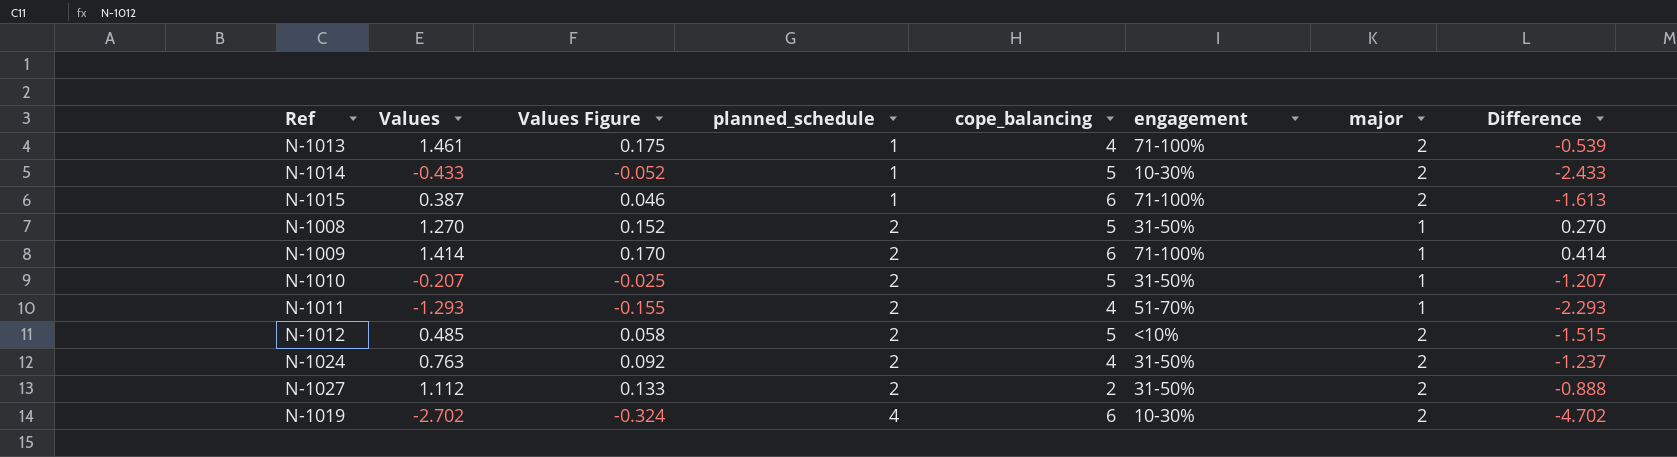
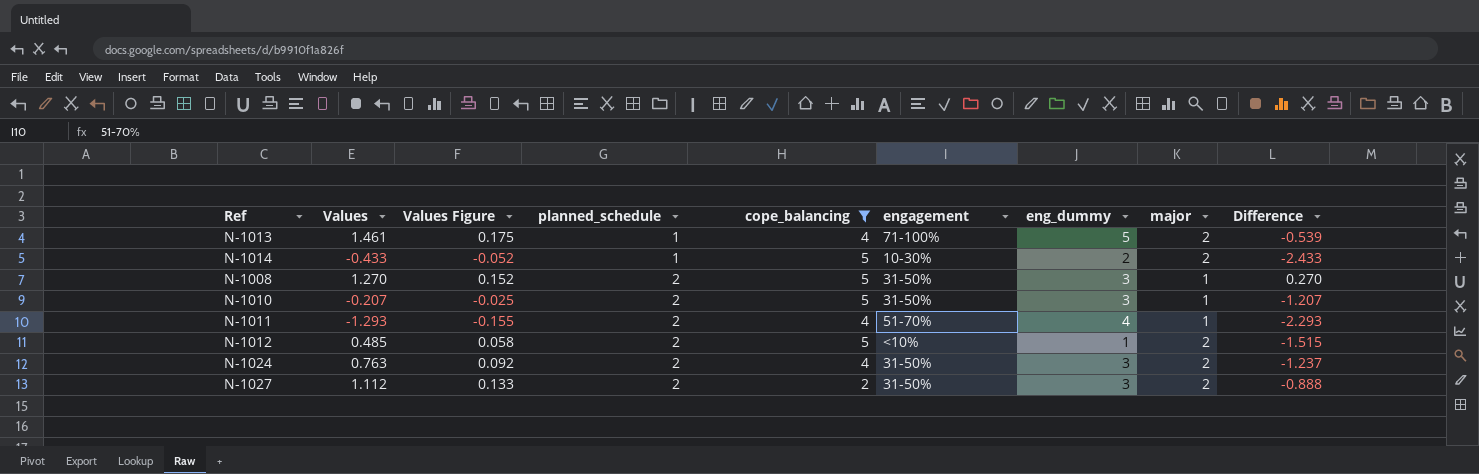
filter: none -> cope_balancing != 6
column eng_dummy | position: none -> 7

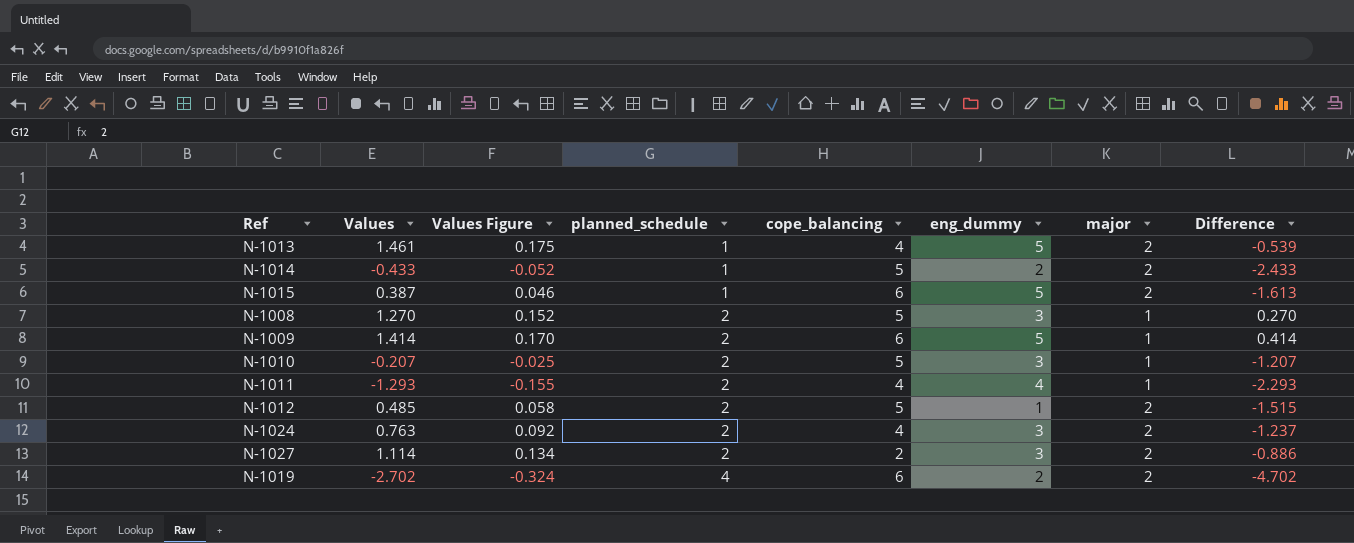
filter: cope_balancing != 6 -> none
column engagement | position: 6 -> none
N-1027 | Values: 1.112 -> 1.114
N-1027 | Values Figure: 0.133 -> 0.134
N-1027 | Difference: -0.888 -> -0.886

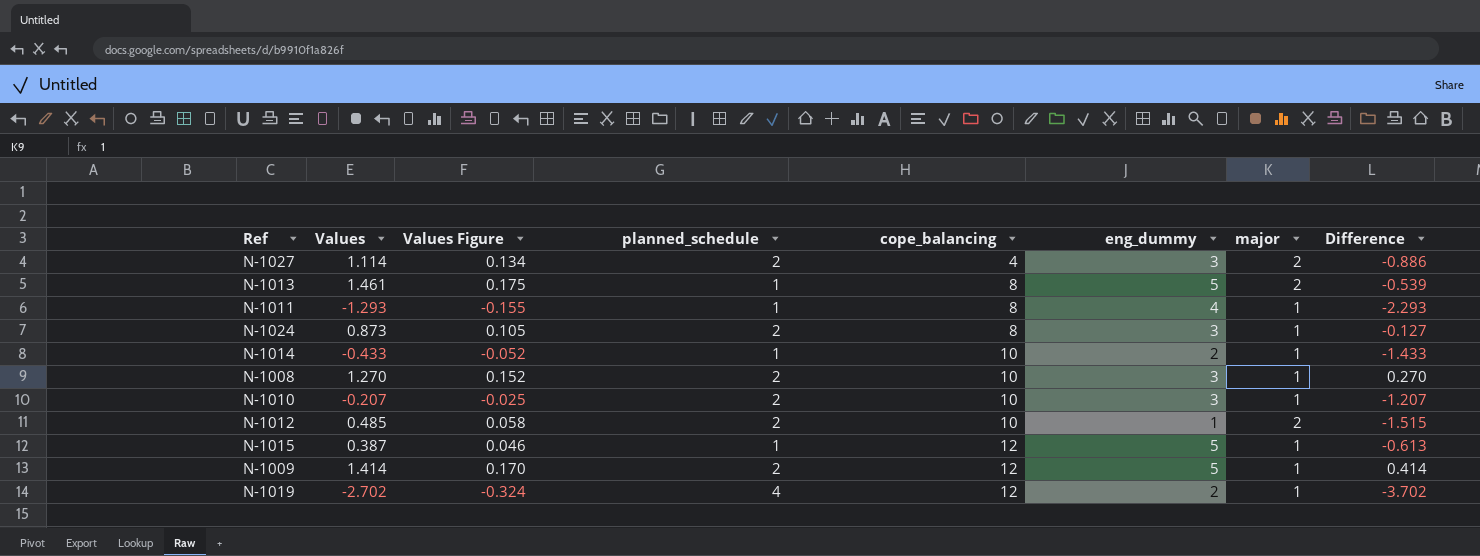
row order: planned_schedule ascending -> cope_balancing ascending
N-1027 | cope_balancing: 2 -> 4
N-1013 | cope_balancing: 4 -> 8
N-1011 | planned_schedule: 2 -> 1
N-1011 | cope_balancing: 4 -> 8
N-1024 | Values: 0.763 -> 0.873
N-1024 | Values Figure: 0.092 -> 0.105
N-1024 | cope_balancing: 4 -> 8
N-1024 | major: 2 -> 1
N-1024 | Difference: -1.237 -> -0.127
N-1014 | cope_balancing: 5 -> 10
N-1014 | major: 2 -> 1
N-1014 | Difference: -2.433 -> -1.433
N-1008 | cope_balancing: 5 -> 10
N-1010 | cope_balancing: 5 -> 10
N-1012 | cope_balancing: 5 -> 10
N-1015 | cope_balancing: 6 -> 12
N-1015 | major: 2 -> 1
N-1015 | Difference: -1.613 -> -0.613
N-1009 | cope_balancing: 6 -> 12
N-1019 | cope_balancing: 6 -> 12
N-1019 | major: 2 -> 1
N-1019 | Difference: -4.702 -> -3.702

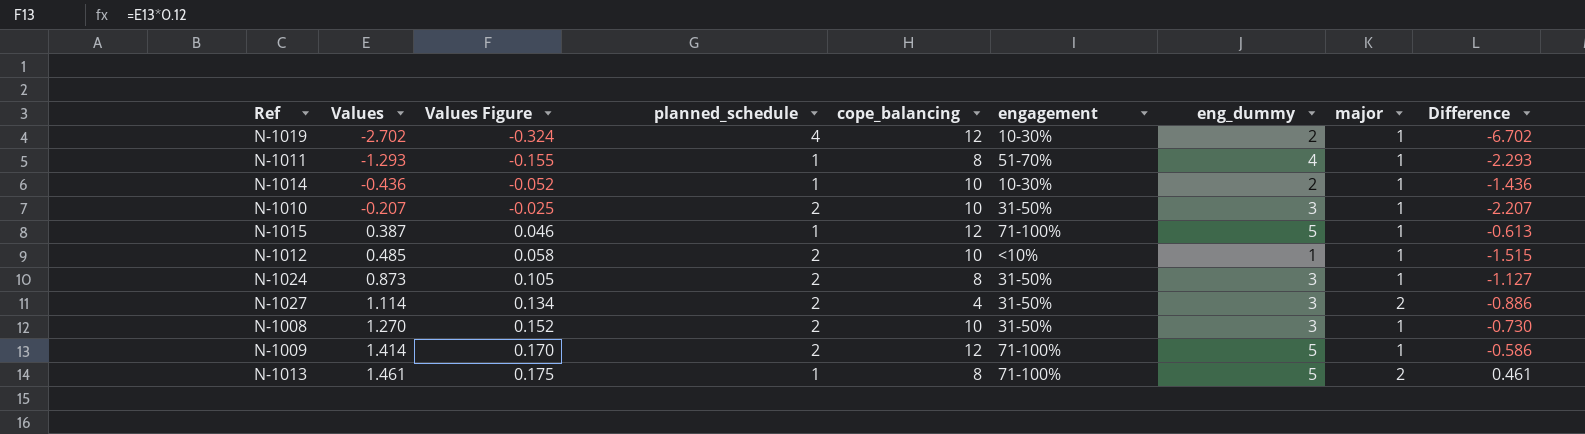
row order: cope_balancing ascending -> Values ascending
column engagement | position: none -> 6
column Difference | formula: [Values] - [major] -> [Values] - [planned_schedule]
N-1014 | Values: -0.433 -> -0.436
N-1012 | major: 2 -> 1

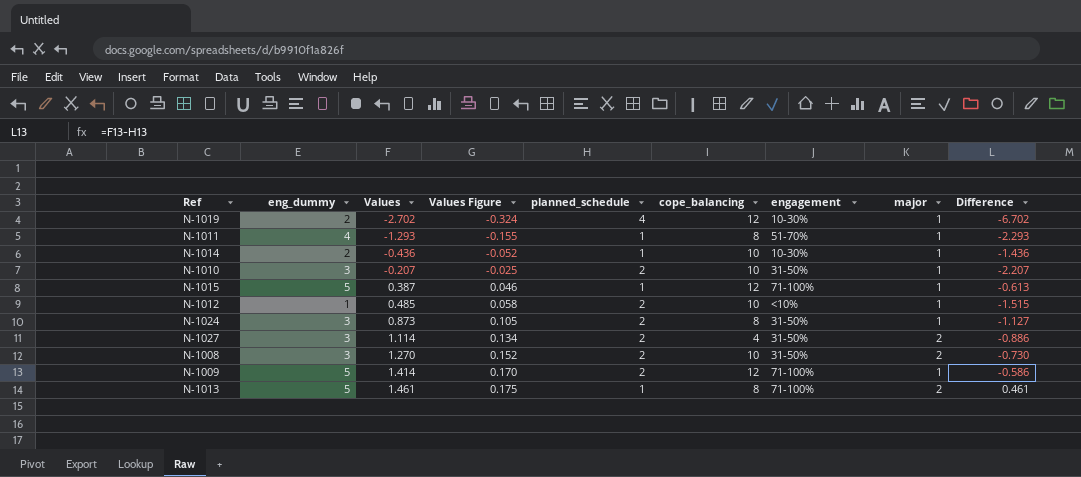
column eng_dummy | position: 7 -> 2
N-1008 | major: 1 -> 2

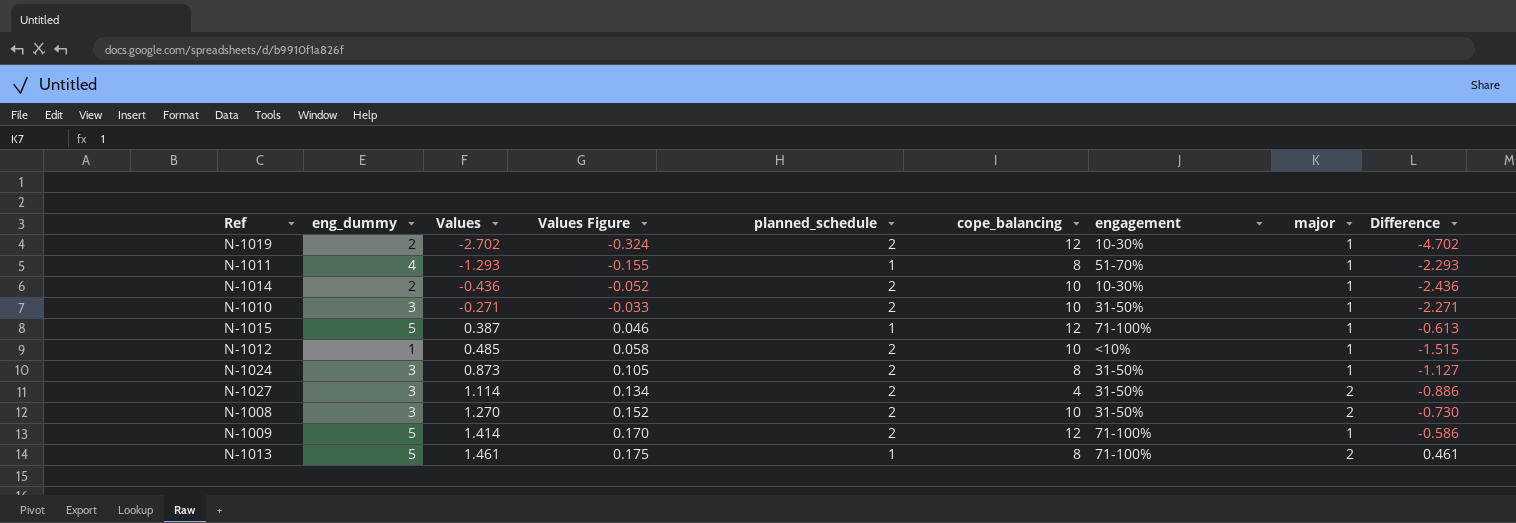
N-1019 | planned_schedule: 4 -> 2
N-1019 | Difference: -6.702 -> -4.702
N-1014 | planned_schedule: 1 -> 2
N-1014 | Difference: -1.436 -> -2.436
N-1010 | Values: -0.207 -> -0.271
N-1010 | Values Figure: -0.025 -> -0.033
N-1010 | Difference: -2.207 -> -2.271

